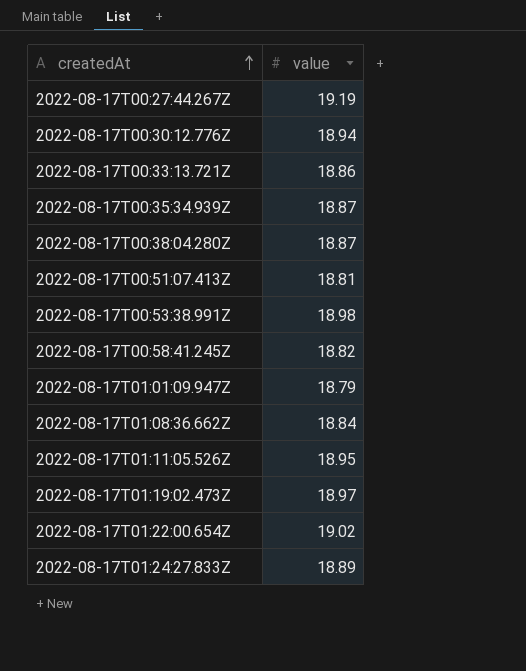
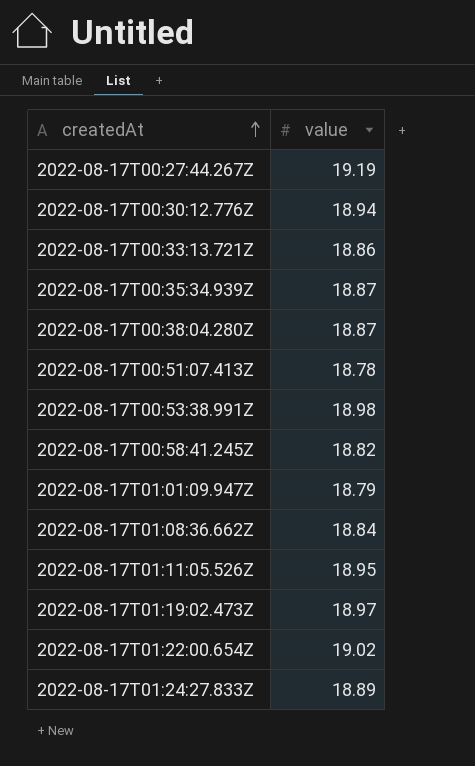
2022-08-17T00:51:07.413Z | value: 18.81 -> 18.78

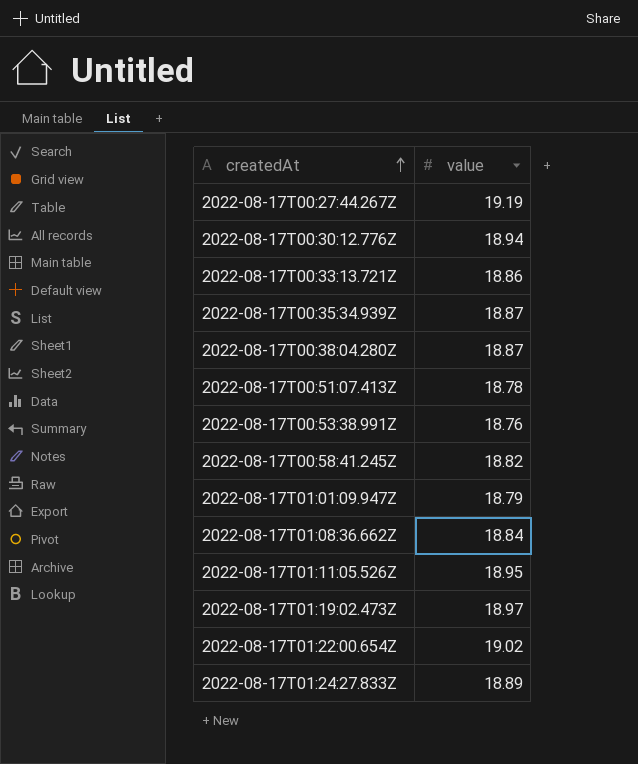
2022-08-17T00:53:38.991Z | value: 18.98 -> 18.76

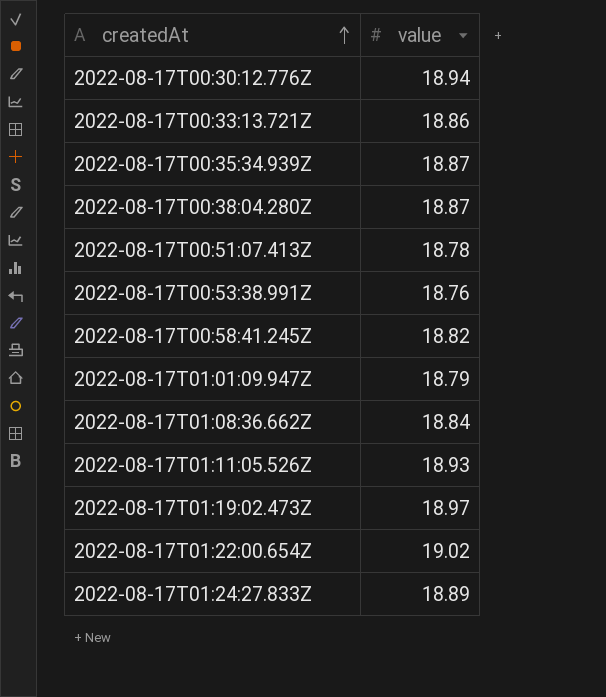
row 2022-08-17T00:27:44.267Z: 19.19 -> none
2022-08-17T01:11:05.526Z | value: 18.95 -> 18.93

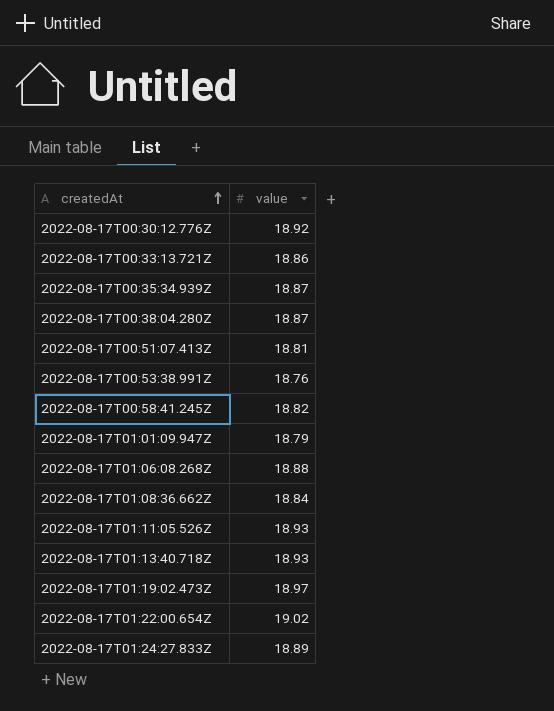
2022-08-17T00:30:12.776Z | value: 18.94 -> 18.92
2022-08-17T00:51:07.413Z | value: 18.78 -> 18.81
row 2022-08-17T01:06:08.268Z: none -> 18.88
row 2022-08-17T01:13:40.718Z: none -> 18.93

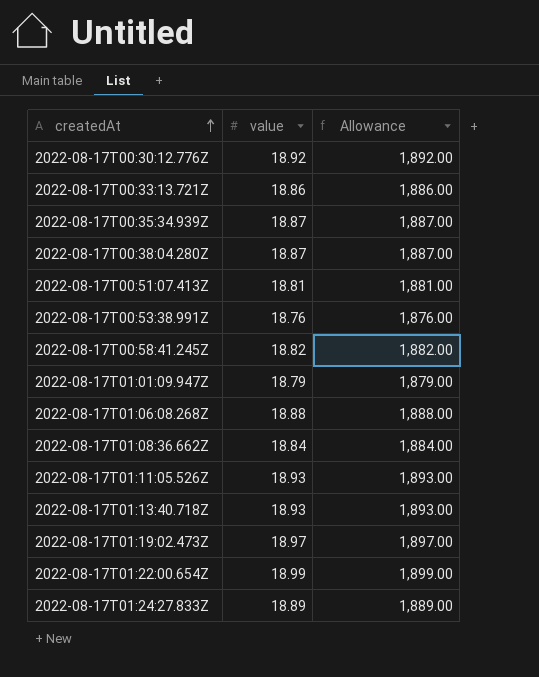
column Allowance | formula: none -> [value] * 100
2022-08-17T01:22:00.654Z | value: 19.02 -> 18.99

